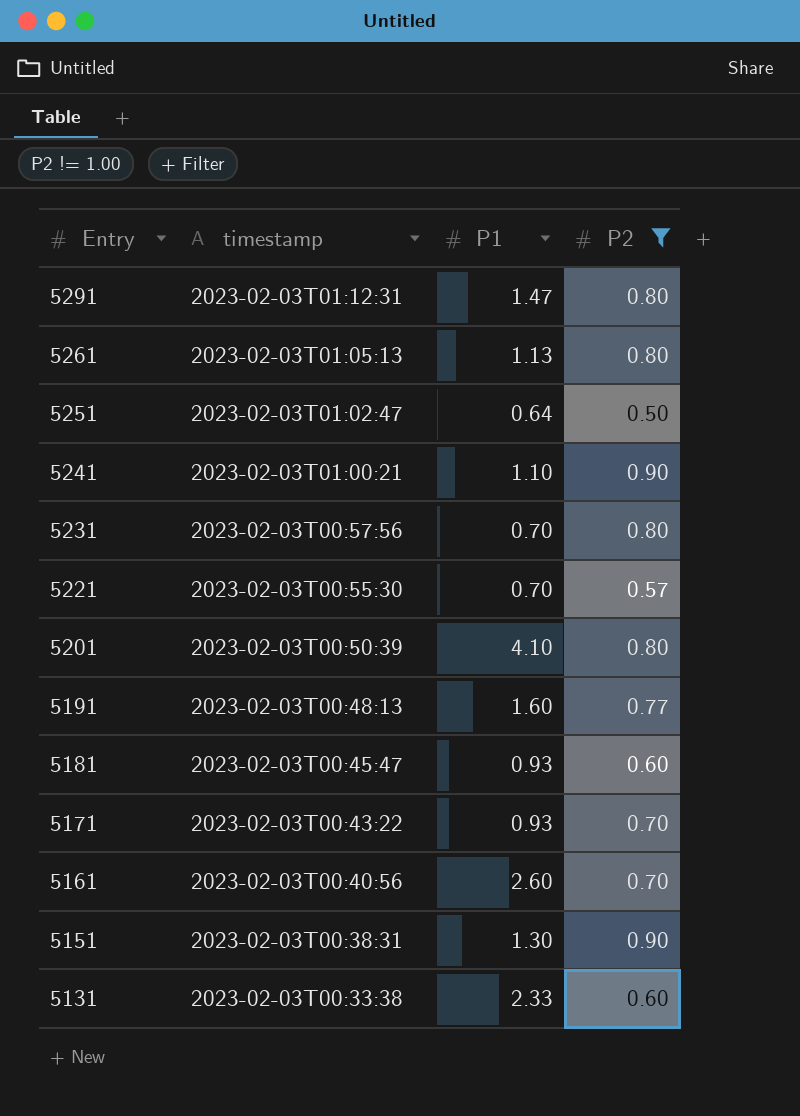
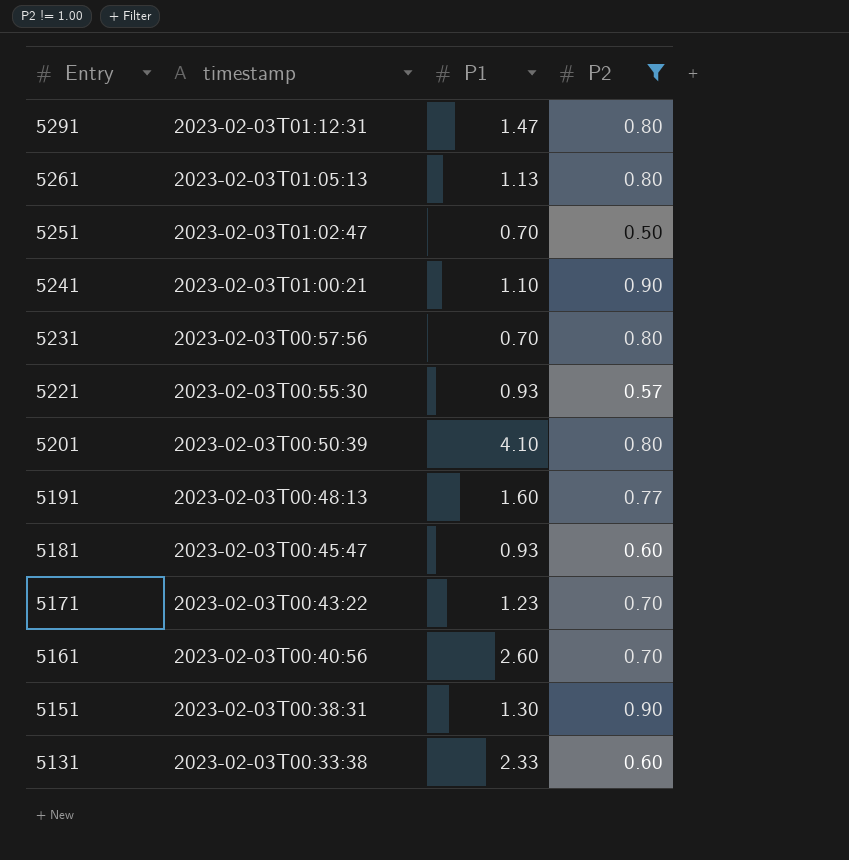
5251 | P1: 0.64 -> 0.70
5221 | P1: 0.70 -> 0.93
5171 | P1: 0.93 -> 1.23

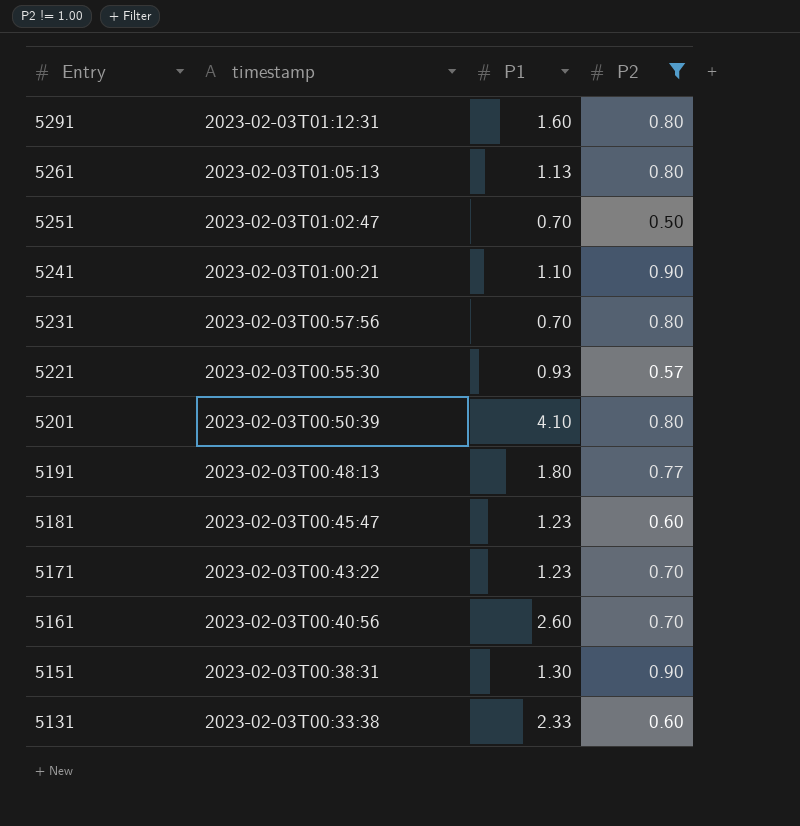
5291 | P1: 1.47 -> 1.60
5191 | P1: 1.60 -> 1.80
5181 | P1: 0.93 -> 1.23

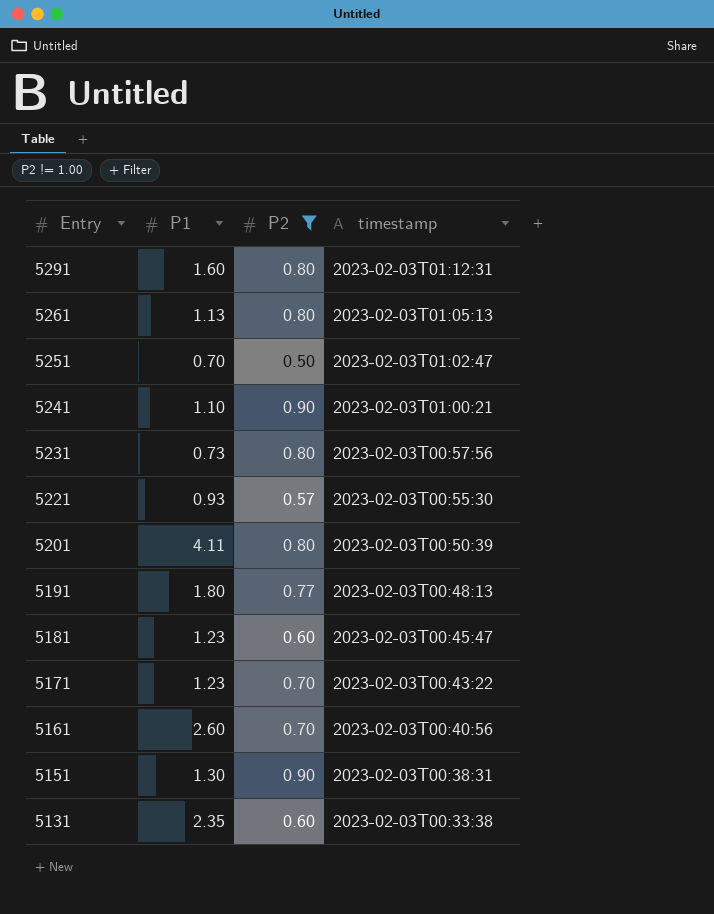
column timestamp | position: 2 -> 4
5231 | P1: 0.70 -> 0.73
5201 | P1: 4.10 -> 4.11
5131 | P1: 2.33 -> 2.35

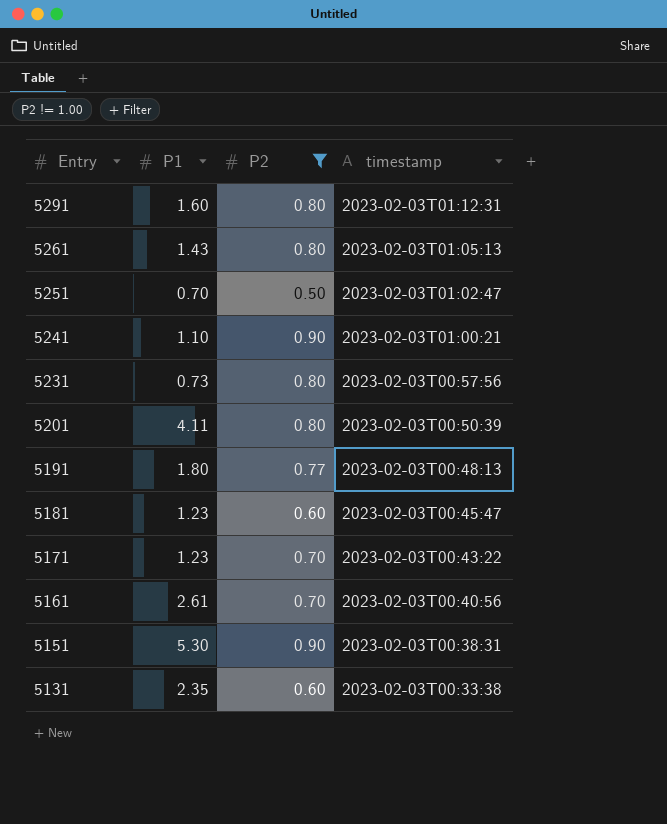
row 5221: 0.93 | 0.57 | 2023-02-03T00:55:30 -> none
5261 | P1: 1.13 -> 1.43
5161 | P1: 2.60 -> 2.61
5151 | P1: 1.30 -> 5.30

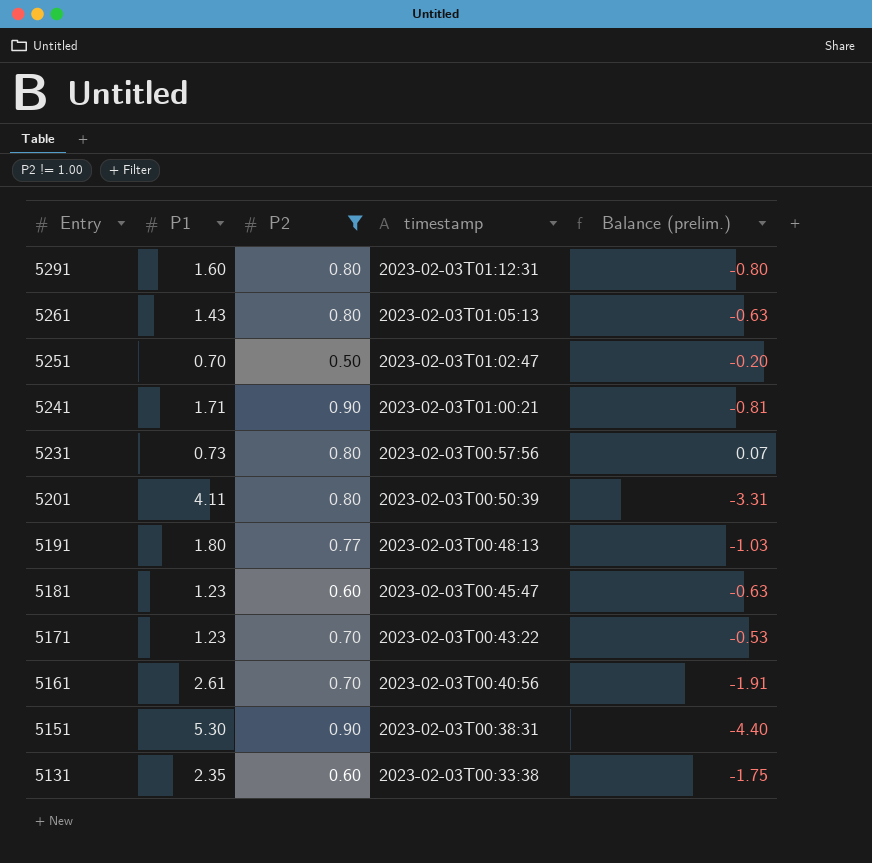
column Balance (prelim.) | formula: none -> [P2] - [P1]
5241 | P1: 1.10 -> 1.71

